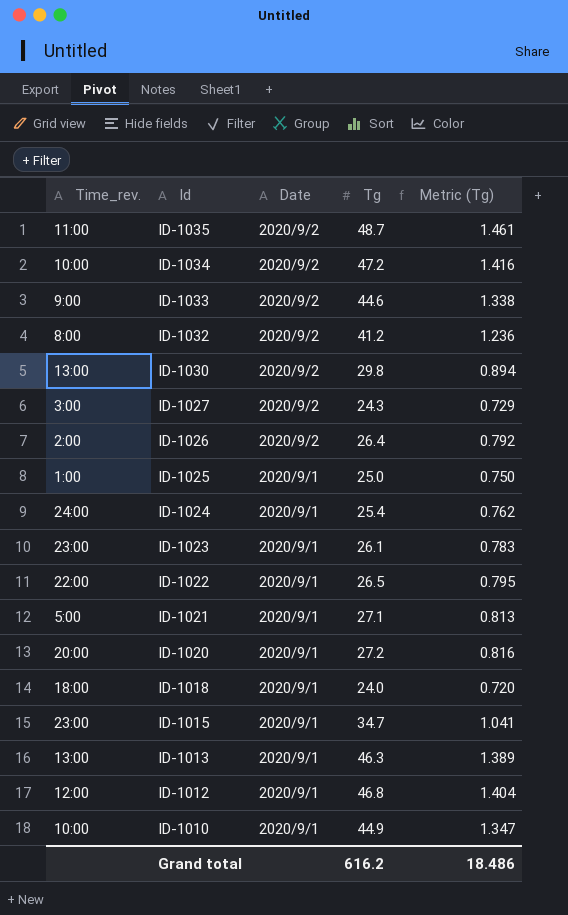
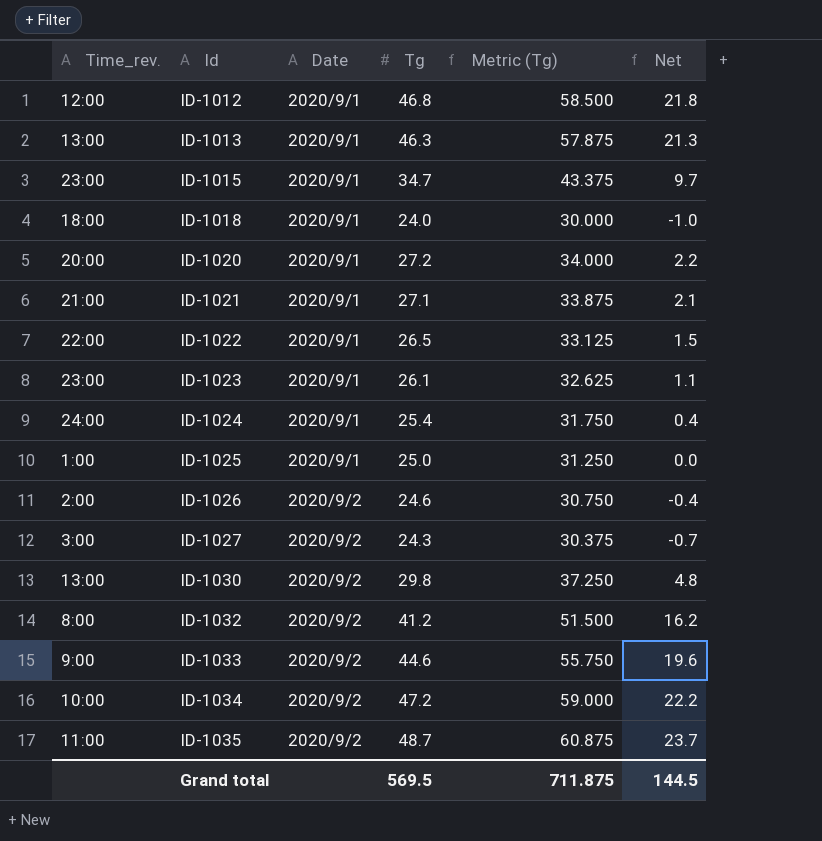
row order: Id descending -> Id ascending
column Metric (Tg) | formula: [Tg] * 0.03 -> [Tg] * 1.25
column Net | formula: none -> [Tg] - 25
row ID-1010: 10:00 | 2020/9/1 | 44.9 | 1.347 -> none
ID-1021 | Time_rev.: 5:00 -> 21:00
ID-1026 | Tg: 26.4 -> 24.6
Grand total | Tg: 616.2 -> 569.5
Grand total | Metric (Tg): 18.486 -> 711.875

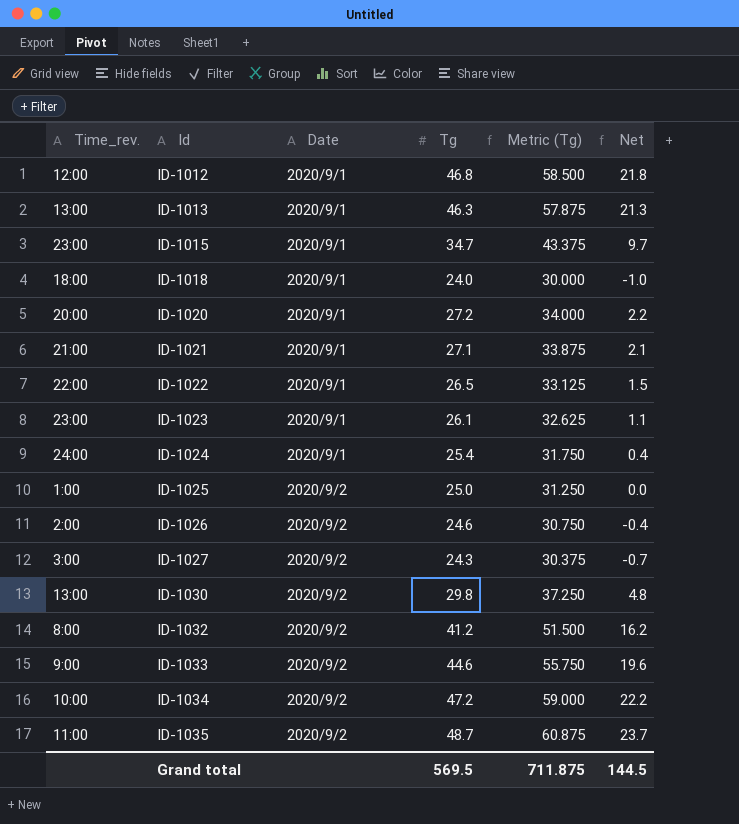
ID-1025 | Date: 2020/9/1 -> 2020/9/2

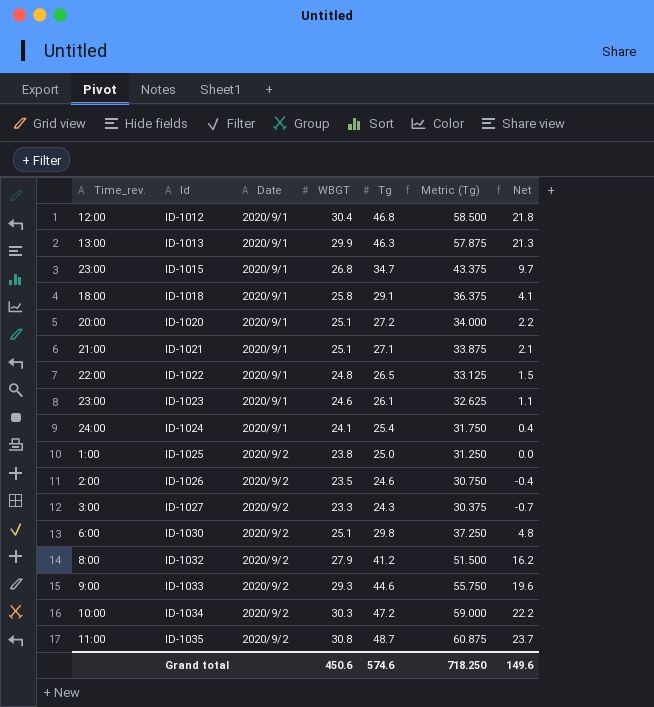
column WBGT | position: none -> 4
ID-1018 | Tg: 24.0 -> 29.1
ID-1018 | Metric (Tg): 30.000 -> 36.375
ID-1018 | Net: -1.0 -> 4.1
ID-1030 | Time_rev.: 13:00 -> 6:00
Grand total | Tg: 569.5 -> 574.6
Grand total | Metric (Tg): 711.875 -> 718.250
Grand total | Net: 144.5 -> 149.6

